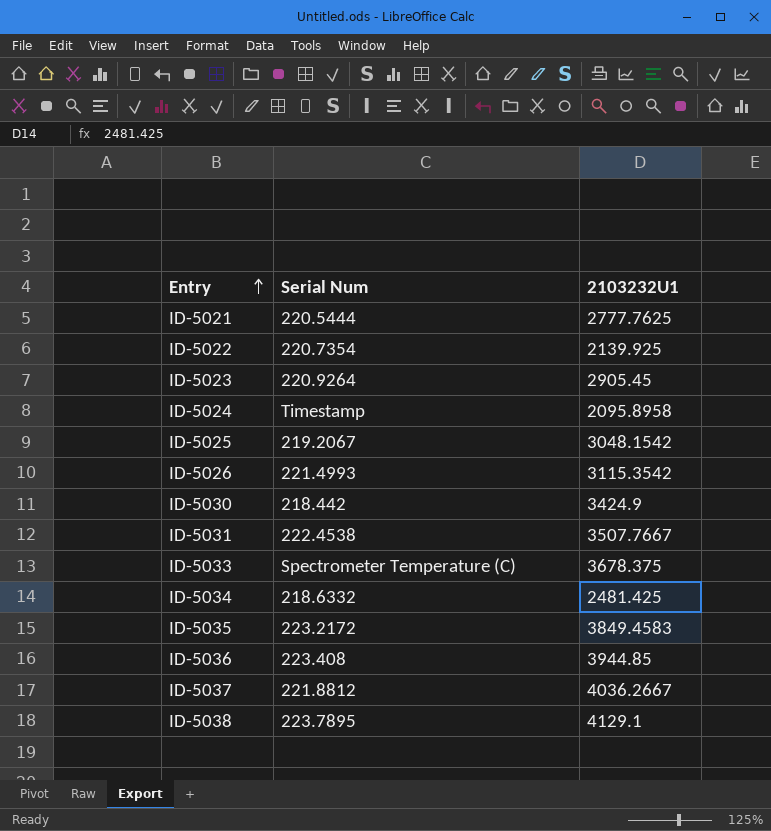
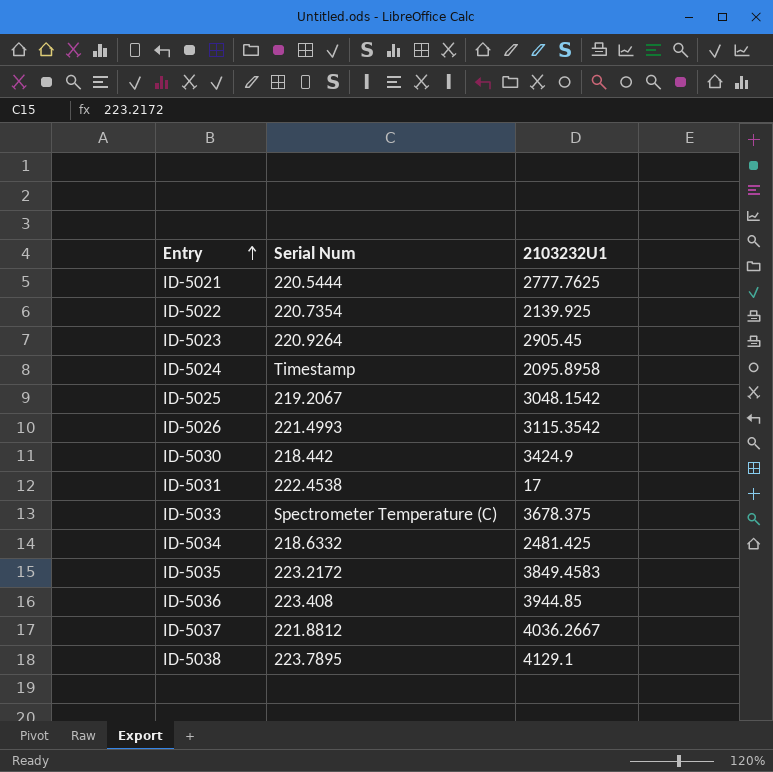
ID-5031 | 2103232U1: 3507.7667 -> 17

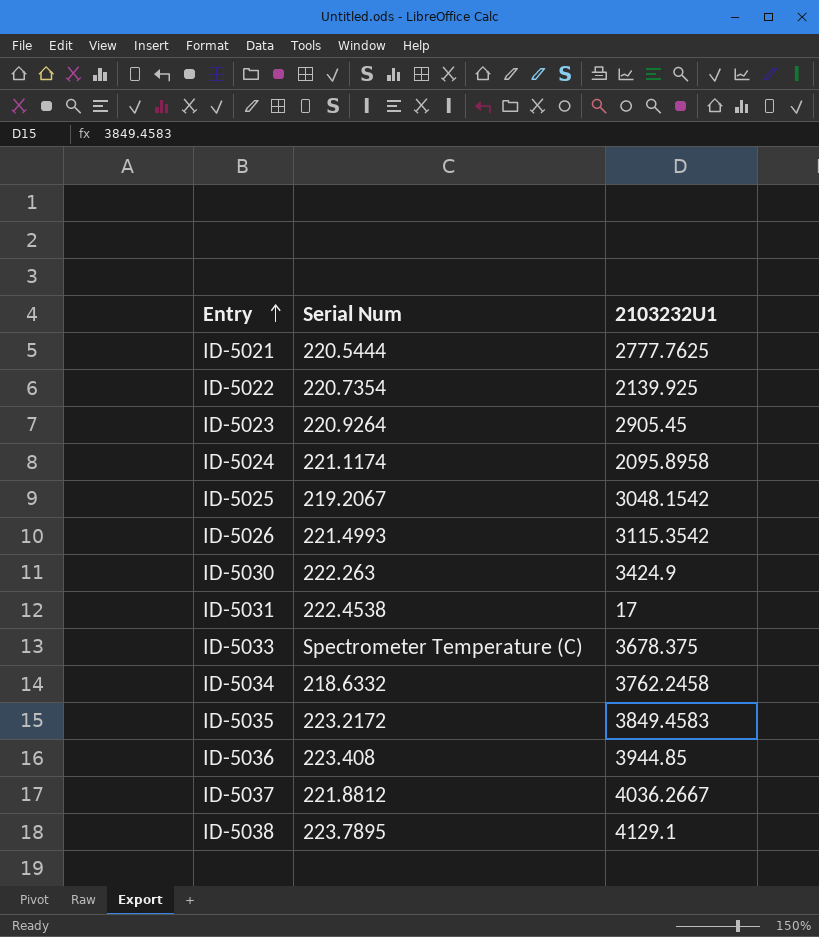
ID-5024 | Serial Num: Timestamp -> 221.1174
ID-5030 | Serial Num: 218.442 -> 222.263
ID-5034 | 2103232U1: 2481.425 -> 3762.2458

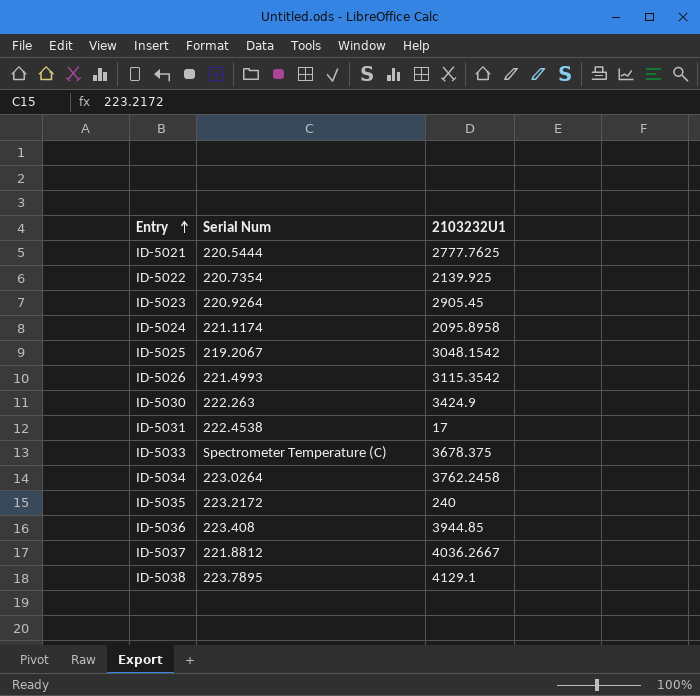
ID-5034 | Serial Num: 218.6332 -> 223.0264
ID-5035 | 2103232U1: 3849.4583 -> 240

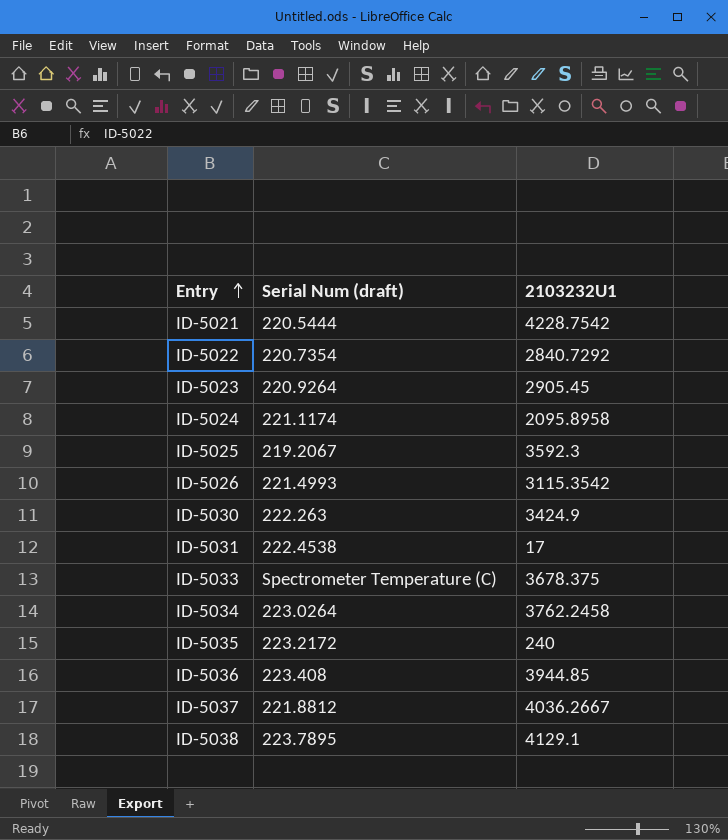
column name: Serial Num -> Serial Num (draft)
ID-5021 | 2103232U1: 2777.7625 -> 4228.7542
ID-5022 | 2103232U1: 2139.925 -> 2840.7292
ID-5025 | 2103232U1: 3048.1542 -> 3592.3

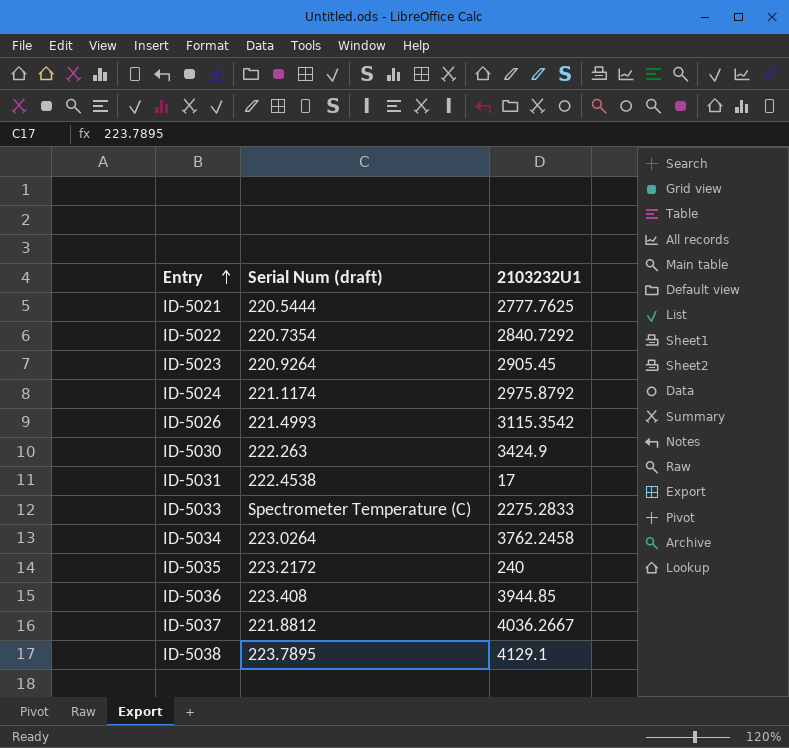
row ID-5025: 219.2067 | 3592.3 -> none
ID-5021 | 2103232U1: 4228.7542 -> 2777.7625
ID-5024 | 2103232U1: 2095.8958 -> 2975.8792
ID-5033 | 2103232U1: 3678.375 -> 2275.2833

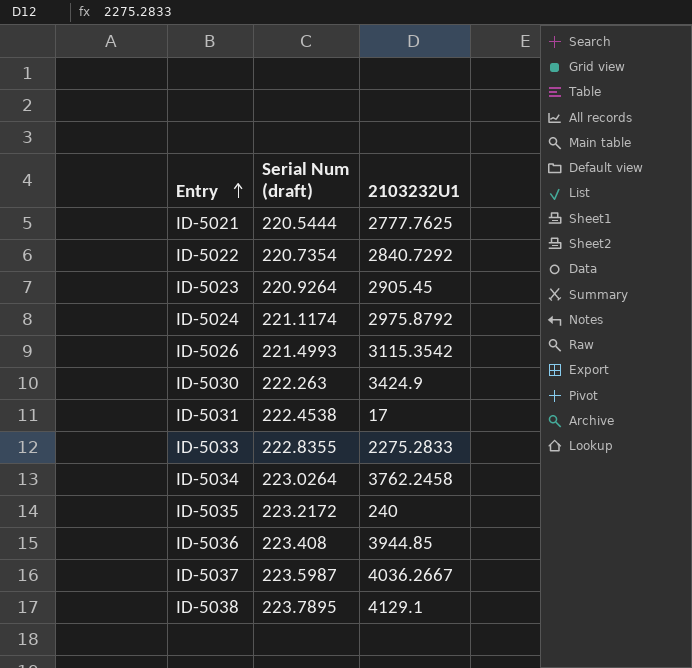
ID-5033 | Serial Num (draft): Spectrometer Temperature (C) -> 222.8355
ID-5037 | Serial Num (draft): 221.8812 -> 223.5987

